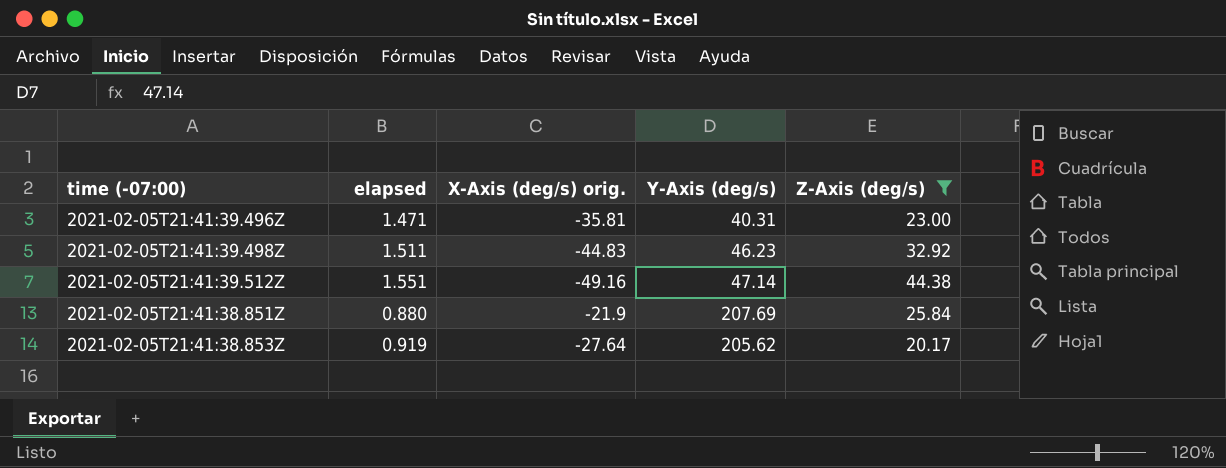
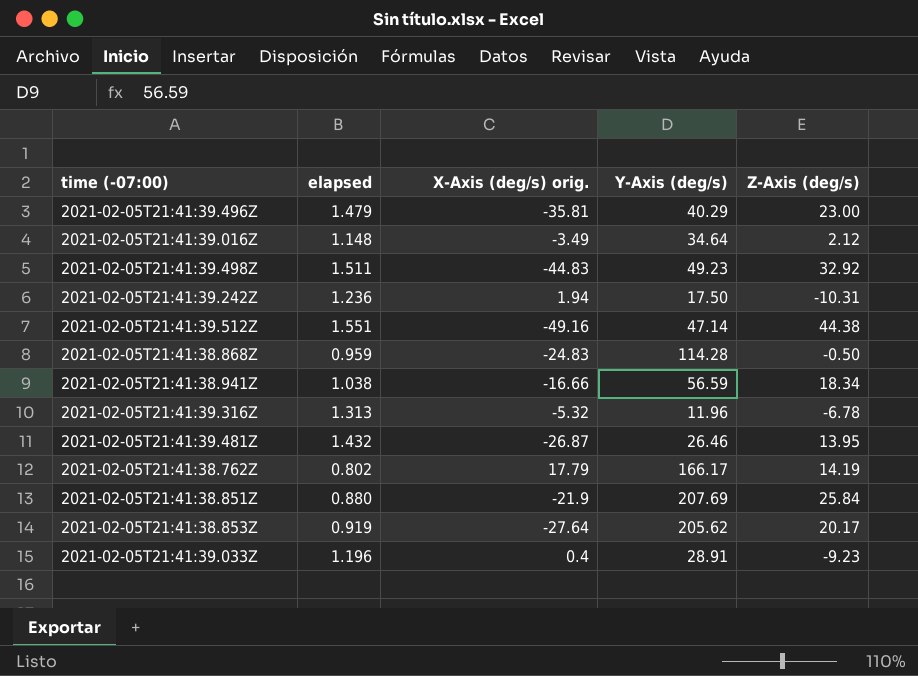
filter: Z-Axis (deg/s) >= 20.17 -> none
2021-02-05T21:41:39.496Z | elapsed: 1.471 -> 1.479
2021-02-05T21:41:39.496Z | Y-Axis (deg/s): 40.31 -> 40.29
2021-02-05T21:41:39.498Z | Y-Axis (deg/s): 46.23 -> 49.23

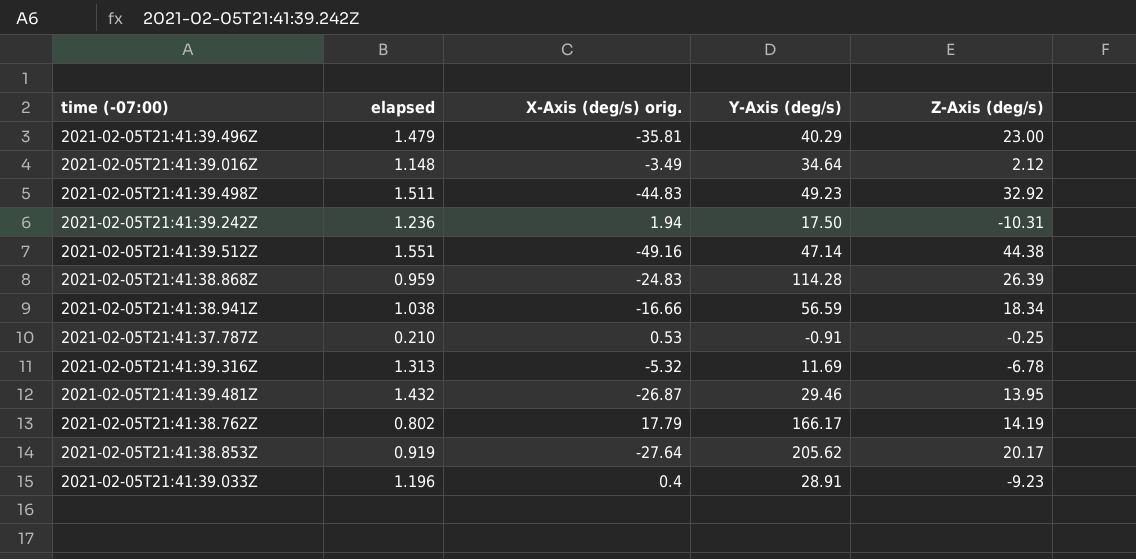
row 2021-02-05T21:41:38.851Z: 0.880 | -21.9 | 207.69 | 25.84 -> none
2021-02-05T21:41:38.868Z | Z-Axis (deg/s): -0.50 -> 26.39
row 2021-02-05T21:41:37.787Z: none -> 0.210 | 0.53 | -0.91 | -0.25
2021-02-05T21:41:39.316Z | Y-Axis (deg/s): 11.96 -> 11.69
2021-02-05T21:41:39.481Z | Y-Axis (deg/s): 26.46 -> 29.46

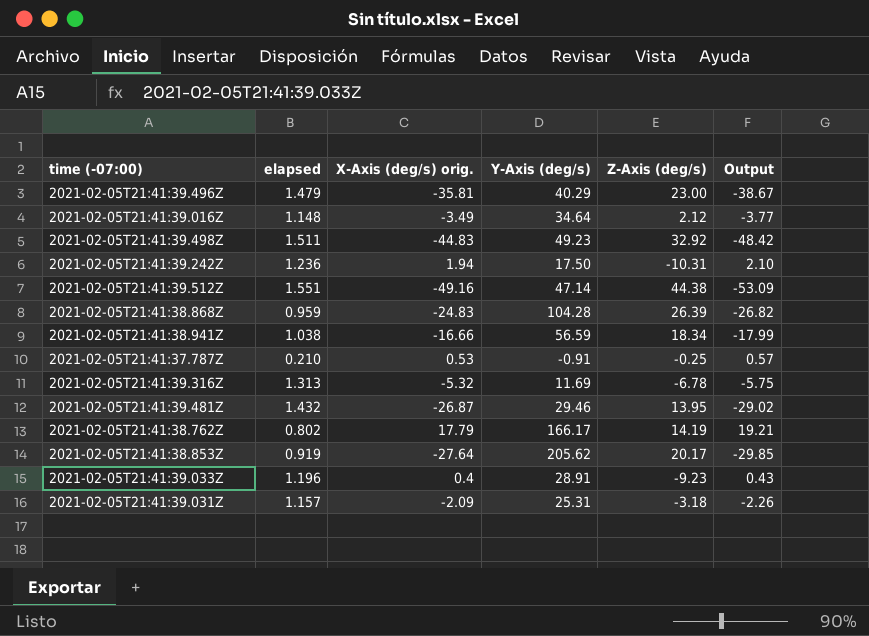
column Output | formula: none -> [X-Axis (deg/s) orig.] * 1.08
2021-02-05T21:41:38.868Z | Y-Axis (deg/s): 114.28 -> 104.28
row 2021-02-05T21:41:39.031Z: none -> 1.157 | -2.09 | 25.31 | -3.18 | -2.26

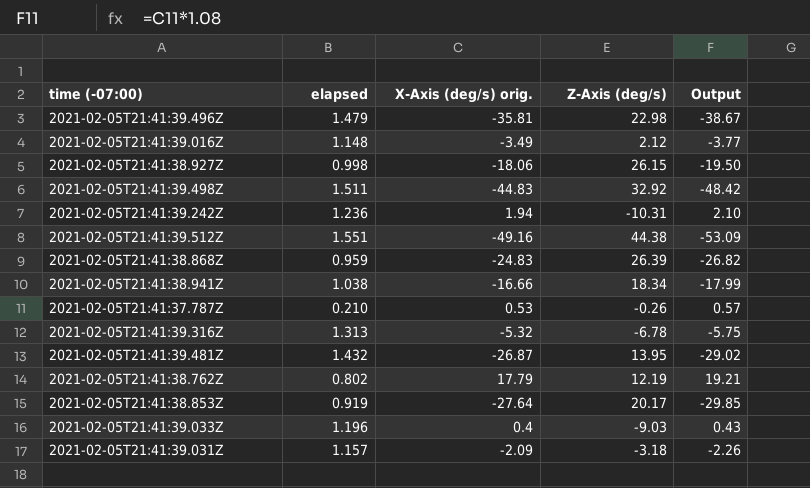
column Y-Axis (deg/s) | position: 4 -> none
2021-02-05T21:41:39.496Z | Z-Axis (deg/s): 23.00 -> 22.98
row 2021-02-05T21:41:38.927Z: none -> 0.998 | -18.06 | 26.15 | -19.50
2021-02-05T21:41:37.787Z | Z-Axis (deg/s): -0.25 -> -0.26
2021-02-05T21:41:38.762Z | Z-Axis (deg/s): 14.19 -> 12.19
2021-02-05T21:41:39.033Z | Z-Axis (deg/s): -9.23 -> -9.03

